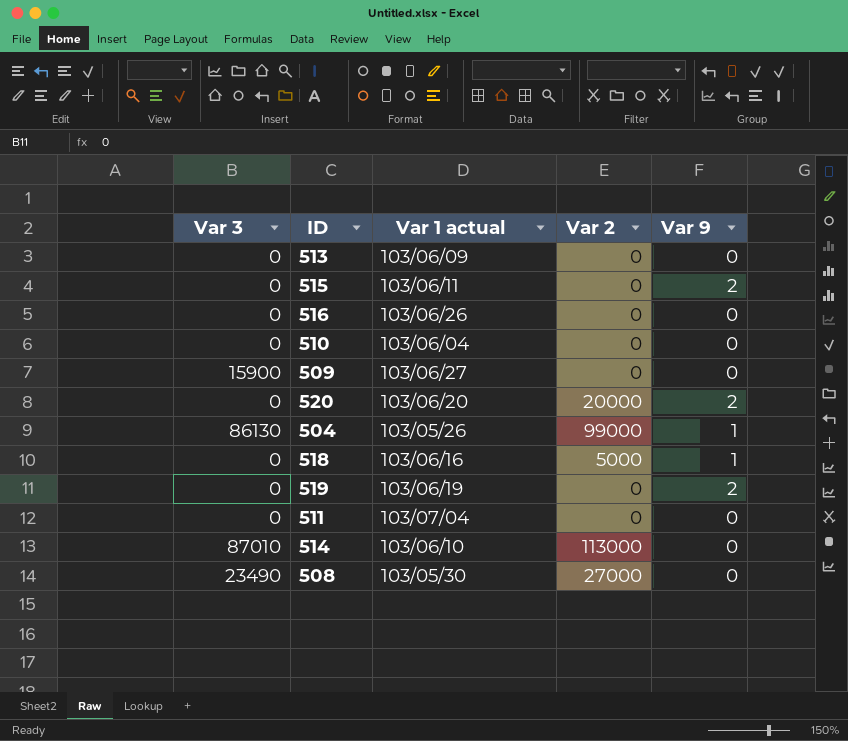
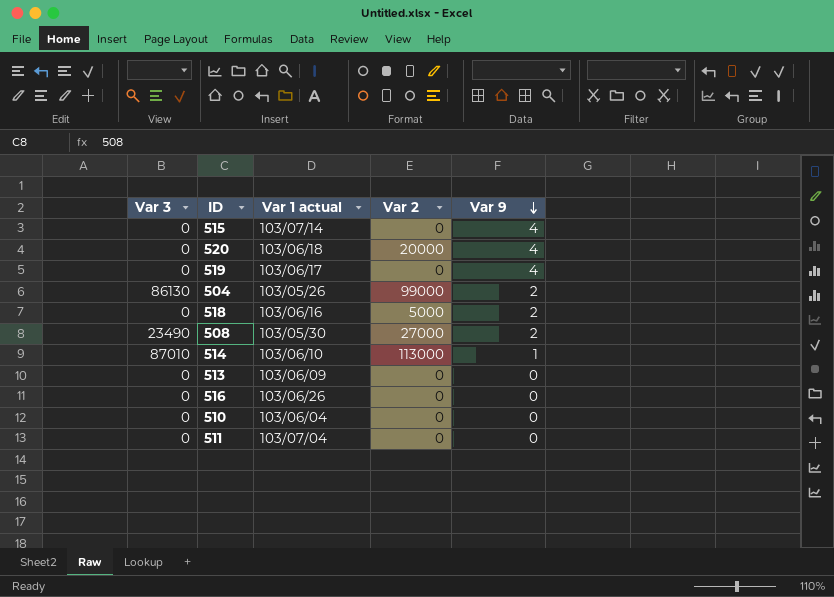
row order: none -> Var 9 descending
row 509: 15900 | 103/06/27 | 0 | 0 -> none
515 | Var 1 actual: 103/06/11 -> 103/07/14
515 | Var 9: 2 -> 4
520 | Var 1 actual: 103/06/20 -> 103/06/18
520 | Var 9: 2 -> 4
519 | Var 1 actual: 103/06/19 -> 103/06/17
519 | Var 9: 2 -> 4
504 | Var 9: 1 -> 2
518 | Var 9: 1 -> 2
508 | Var 9: 0 -> 2
514 | Var 9: 0 -> 1

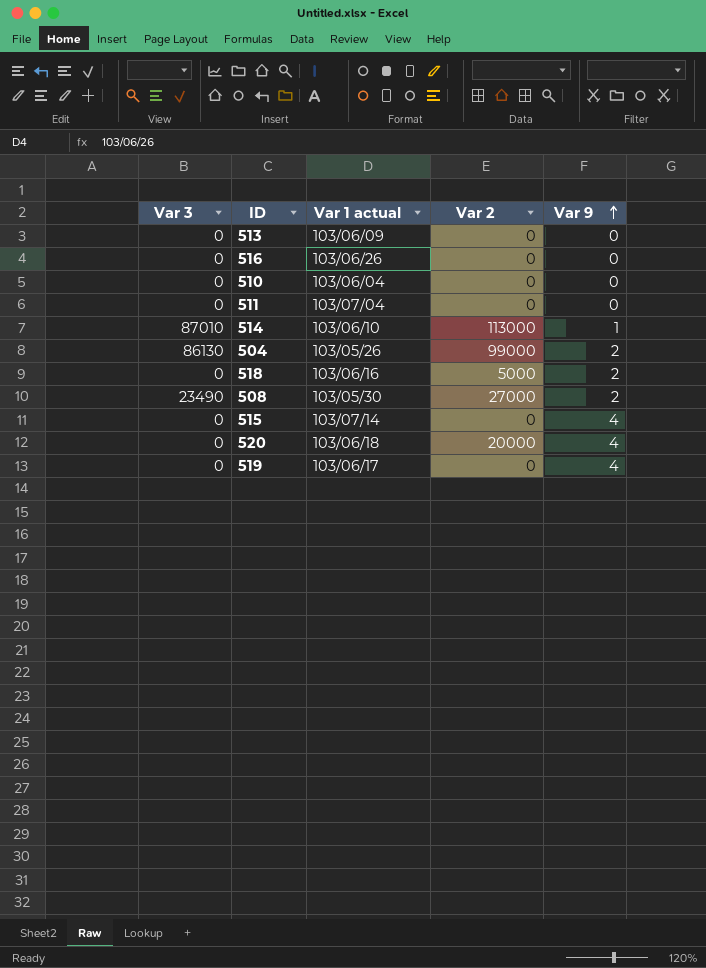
row order: Var 9 descending -> Var 9 ascending

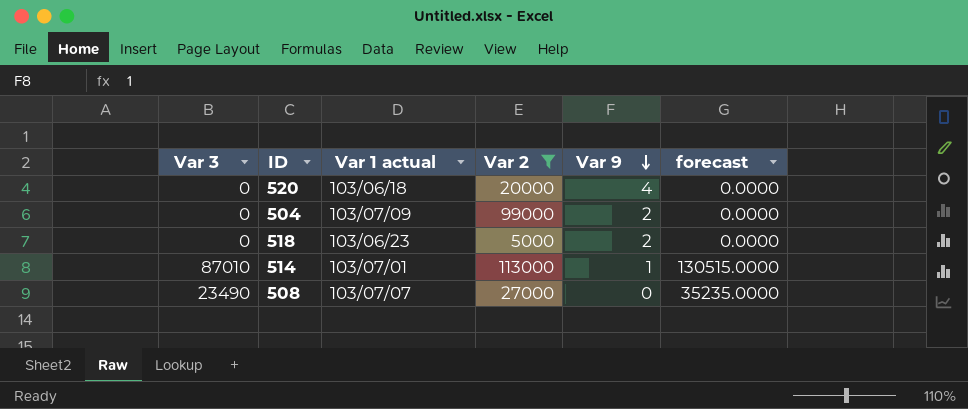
filter: none -> Var 2 != 0
row order: Var 9 ascending -> Var 9 descending
column forecast | formula: none -> [Var 3] * 1.5
504 | Var 3: 86130 -> 0
504 | Var 1 actual: 103/05/26 -> 103/07/09
518 | Var 1 actual: 103/06/16 -> 103/06/23
514 | Var 1 actual: 103/06/10 -> 103/07/01
508 | Var 1 actual: 103/05/30 -> 103/07/07
508 | Var 9: 2 -> 0

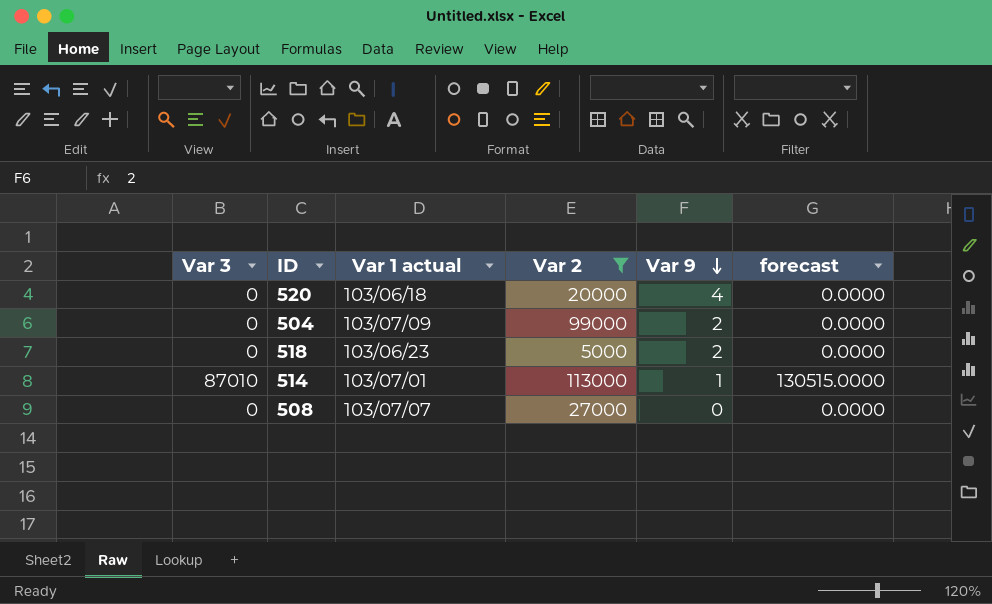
508 | Var 3: 23490 -> 0
508 | forecast: 35235.0000 -> 0.0000

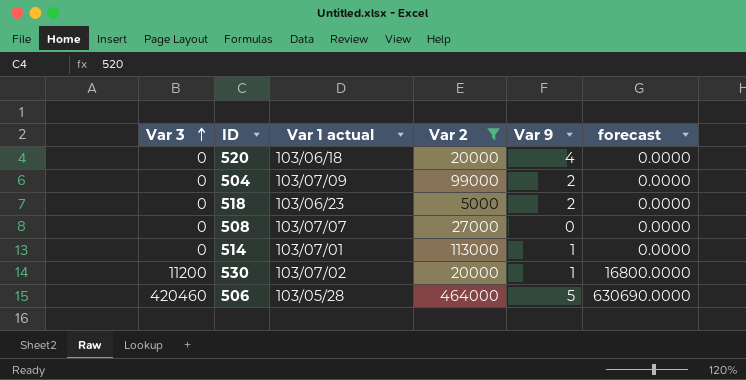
row order: Var 9 descending -> Var 3 ascending
514 | Var 3: 87010 -> 0
514 | forecast: 130515.0000 -> 0.0000
row 530: none -> 11200 | 103/07/02 | 20000 | 1 | 16800.0000
row 506: none -> 420460 | 103/05/28 | 464000 | 5 | 630690.0000

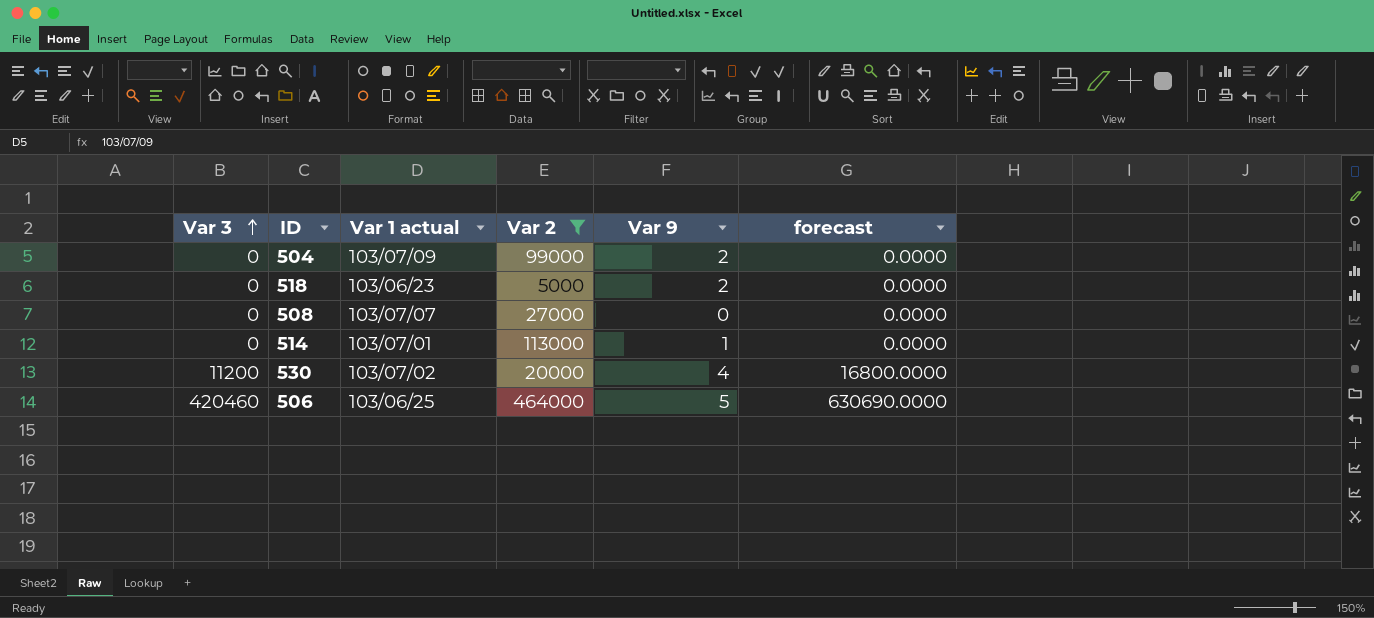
row 520: 0 | 103/06/18 | 20000 | 4 | 0.0000 -> none
530 | Var 9: 1 -> 4
506 | Var 1 actual: 103/05/28 -> 103/06/25

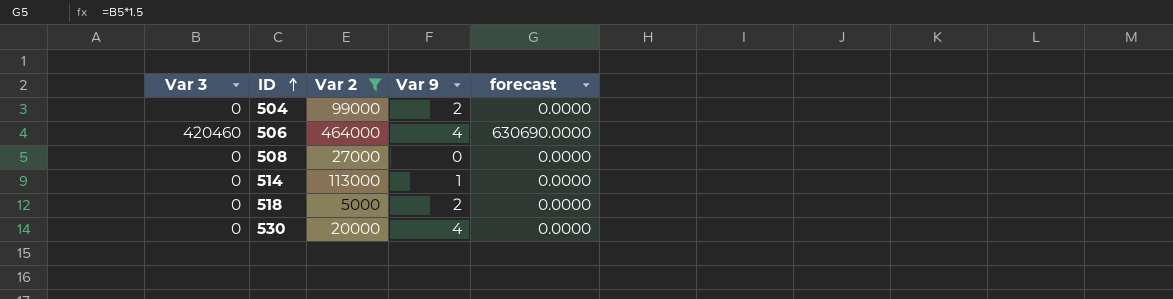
row order: Var 3 ascending -> ID ascending
column Var 1 actual | position: 3 -> none
506 | Var 9: 5 -> 4
530 | Var 3: 11200 -> 0
530 | forecast: 16800.0000 -> 0.0000

